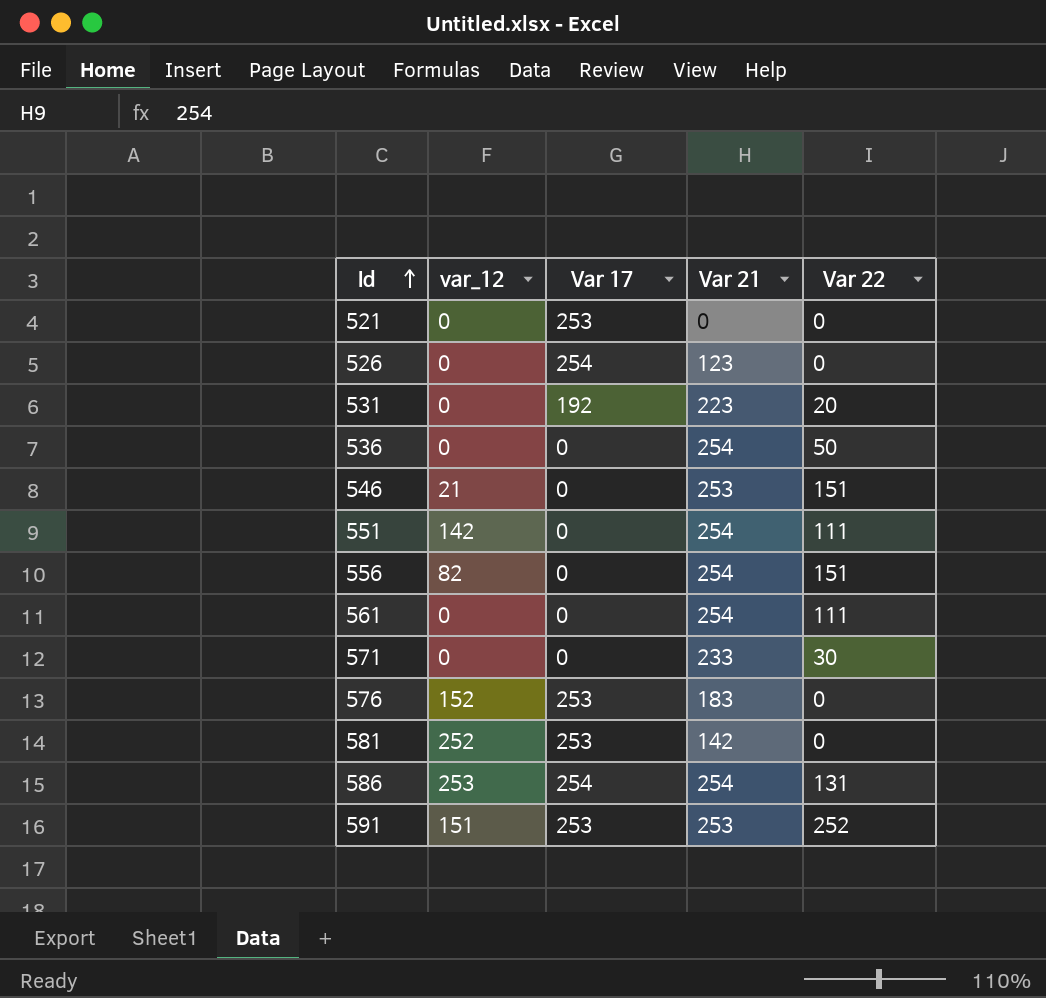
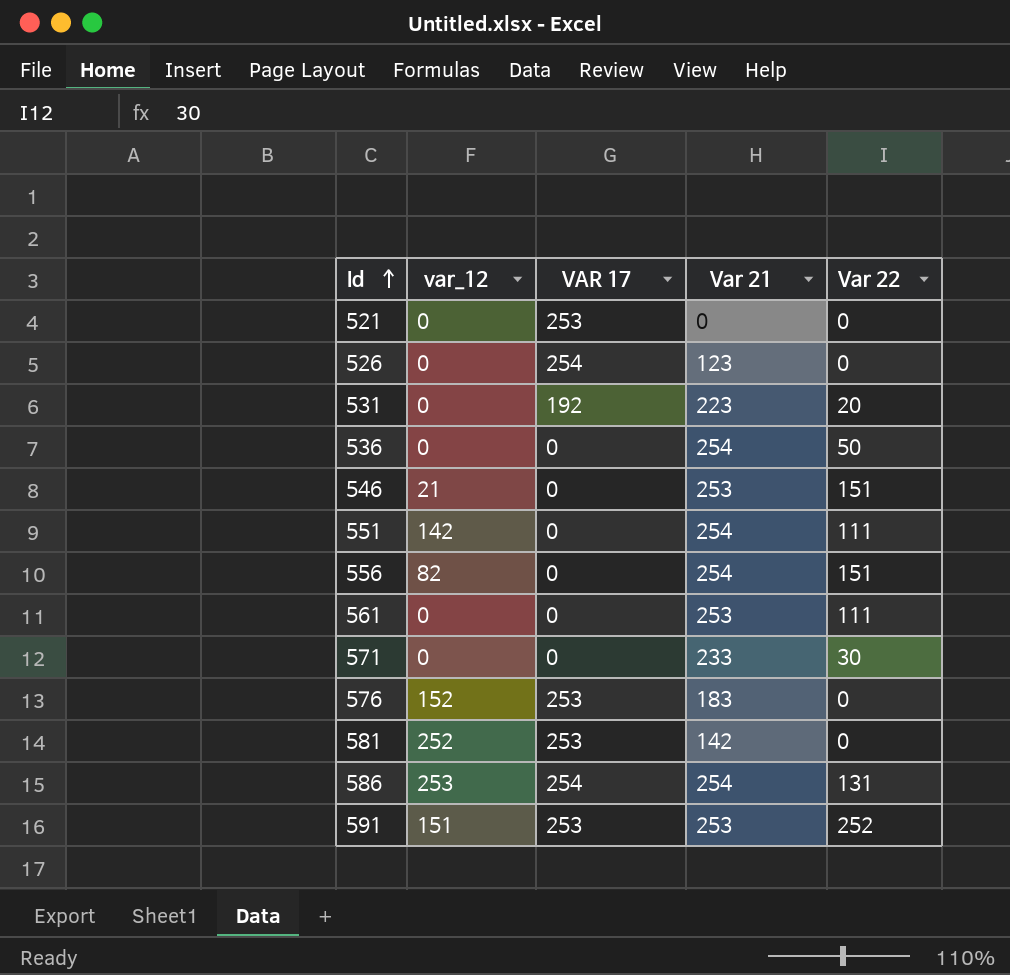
column name: Var 17 -> VAR 17
561 | Var 21: 254 -> 253

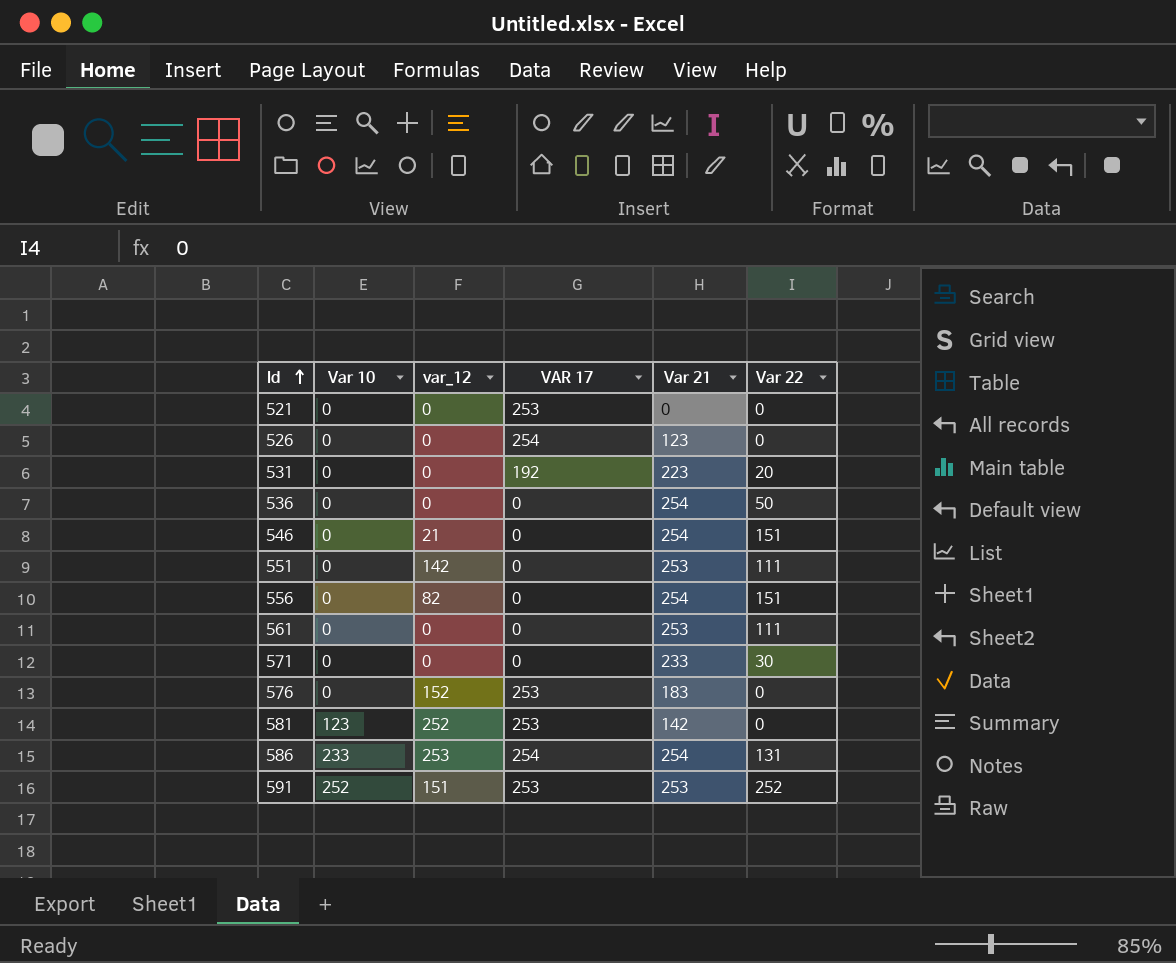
column Var 10 | position: none -> 2
546 | Var 21: 253 -> 254
551 | Var 21: 254 -> 253

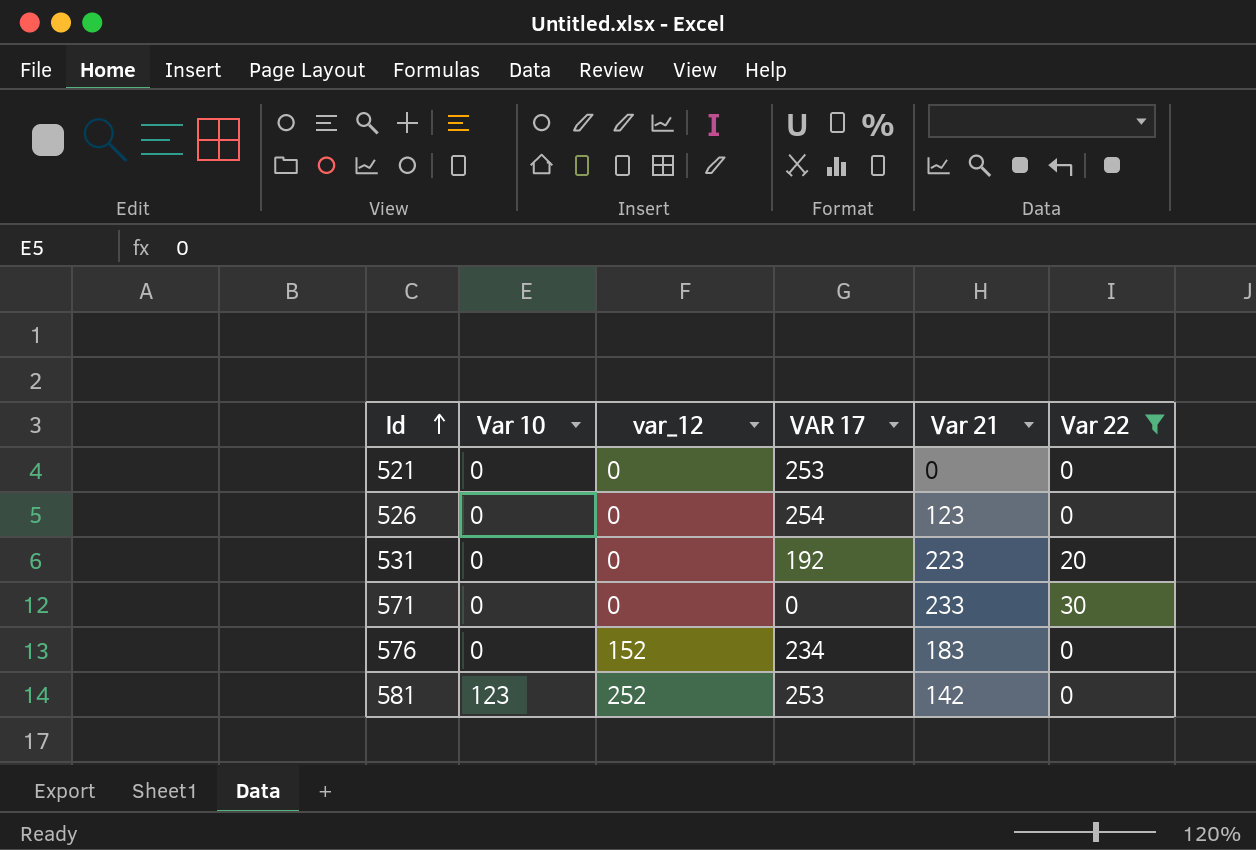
filter: none -> Var 22 <= 30
576 | VAR 17: 253 -> 234

